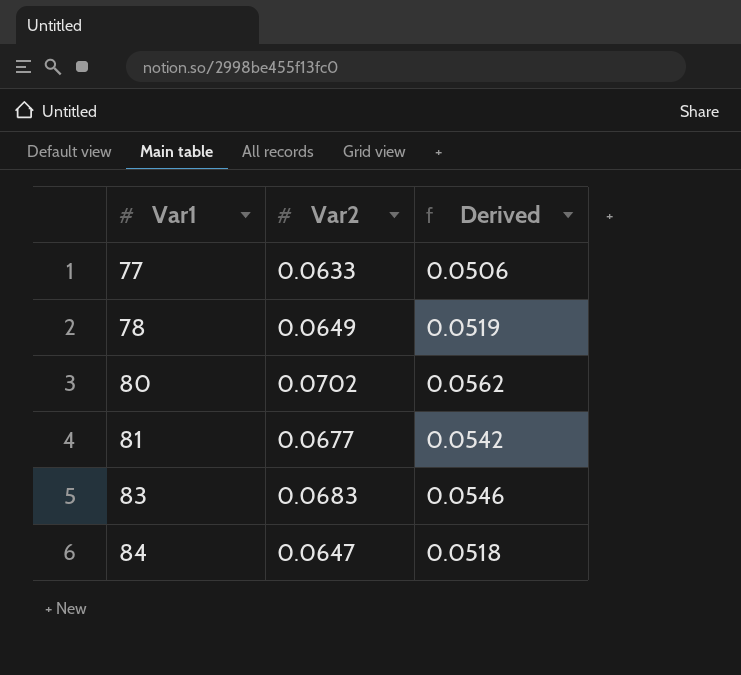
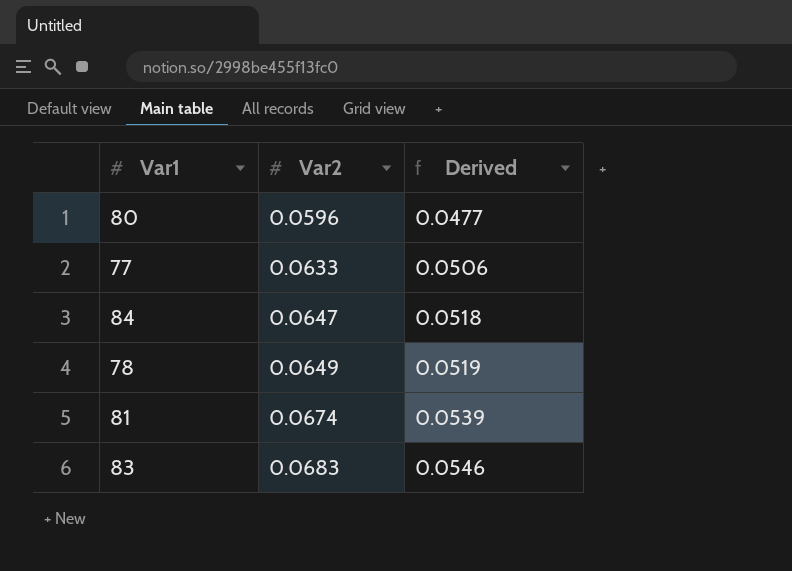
row order: Var1 ascending -> Var2 ascending
80 | Var2: 0.0702 -> 0.0596
80 | Derived: 0.0562 -> 0.0477
81 | Var2: 0.0677 -> 0.0674
81 | Derived: 0.0542 -> 0.0539

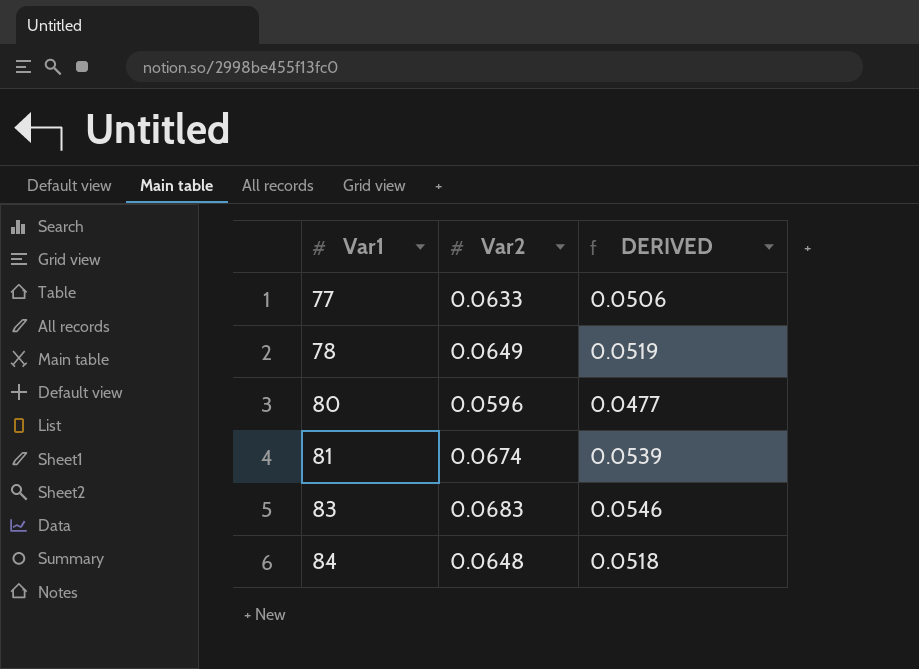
row order: Var2 ascending -> Var1 ascending
column name: Derived -> DERIVED
84 | Var2: 0.0647 -> 0.0648

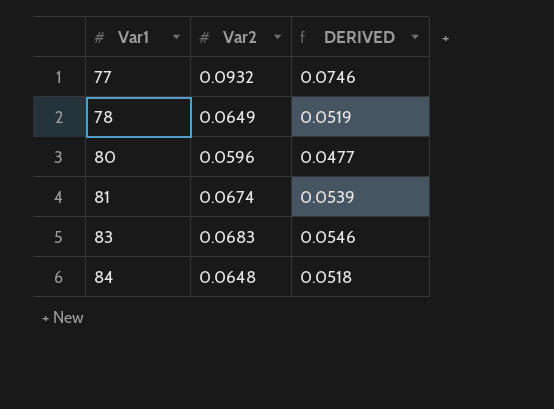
77 | Var2: 0.0633 -> 0.0932
77 | DERIVED: 0.0506 -> 0.0746

